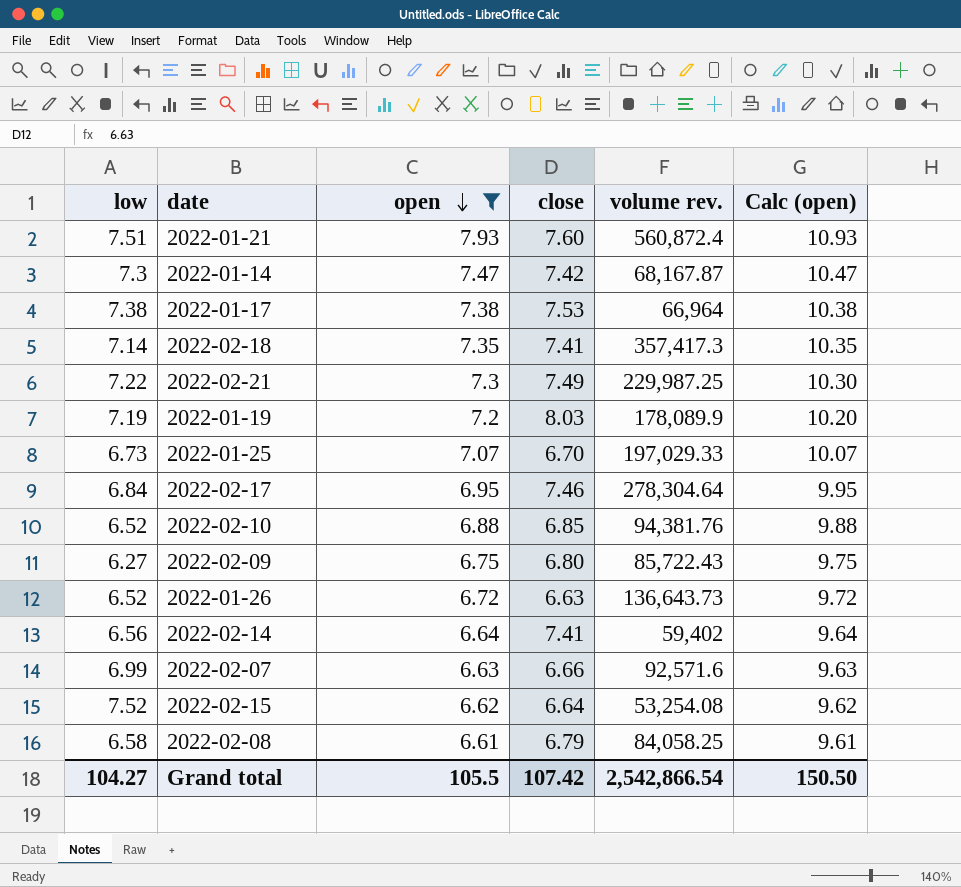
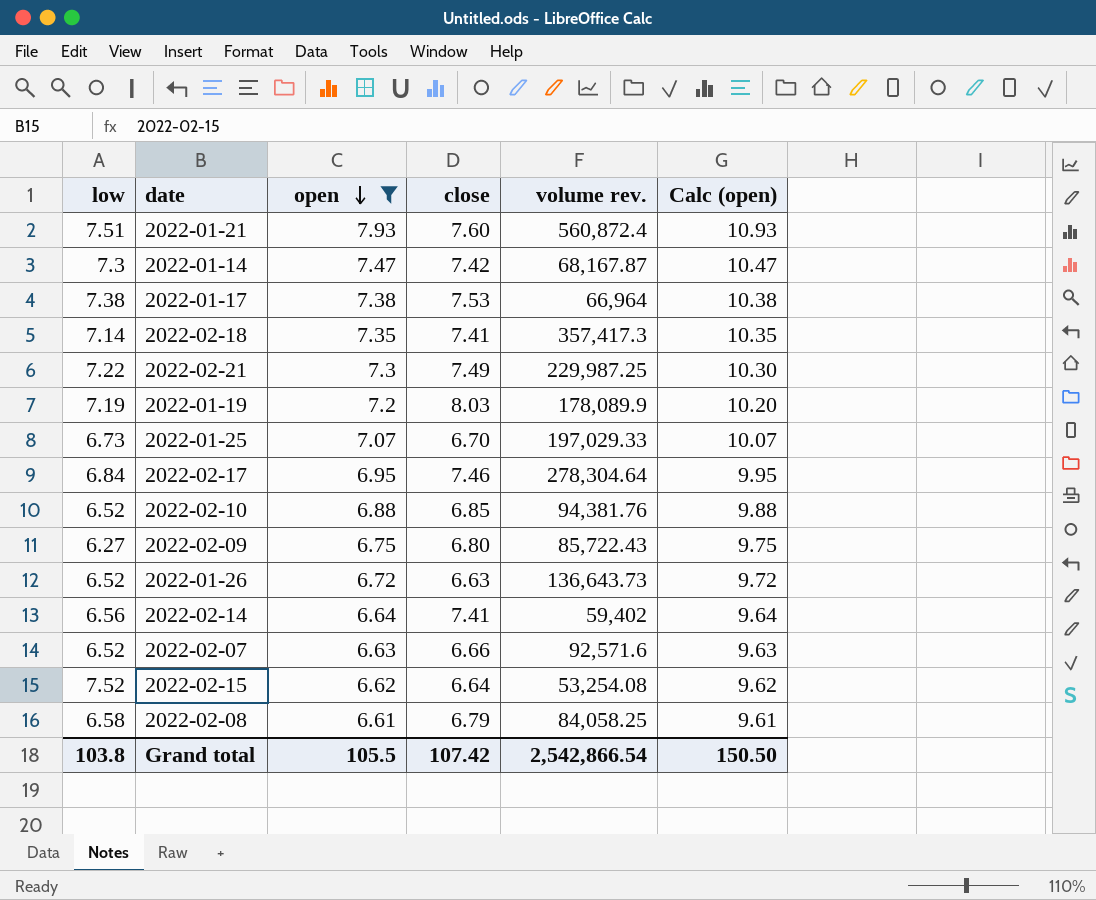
2022-02-07 | low: 6.99 -> 6.52
Grand total | low: 104.27 -> 103.8

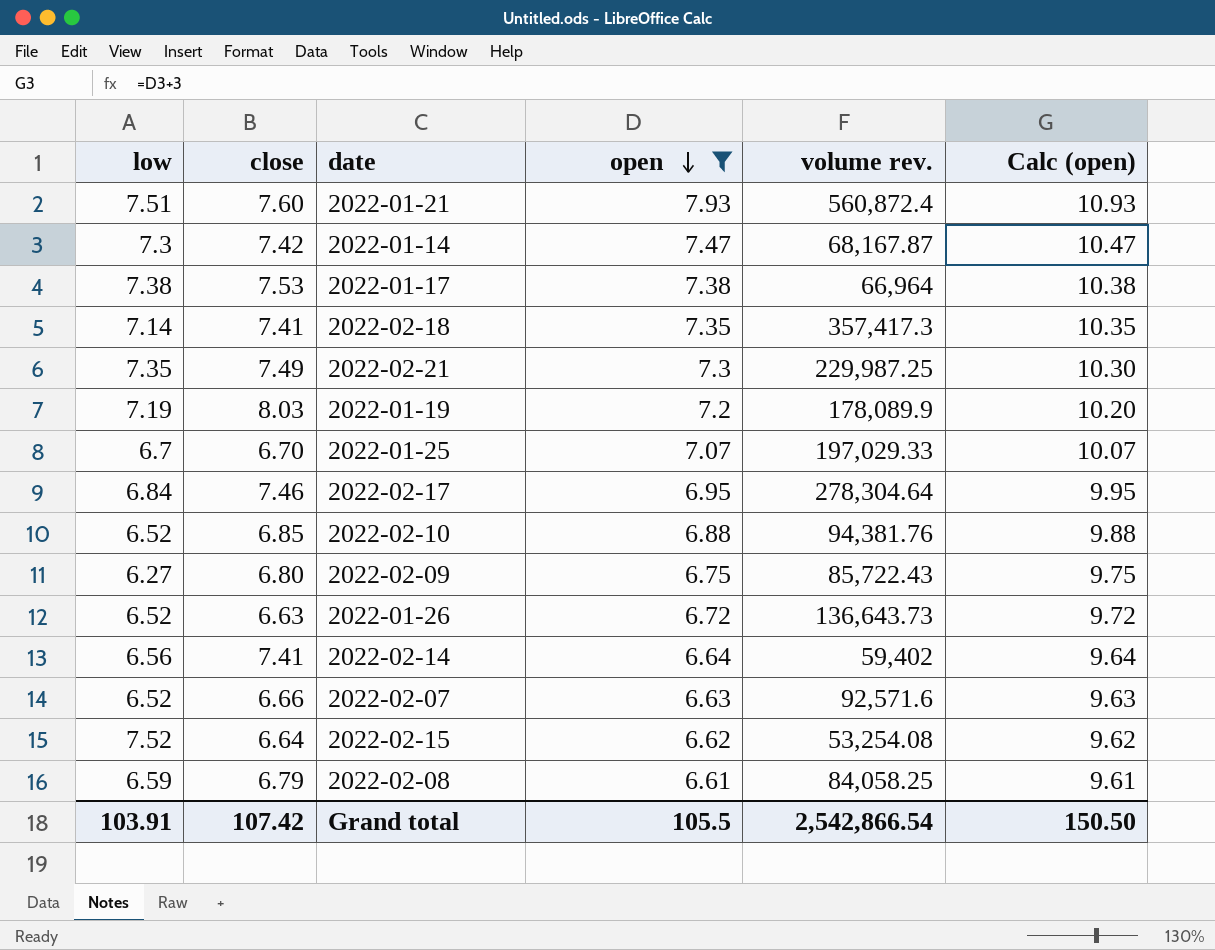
column close | position: 4 -> 2
2022-02-21 | low: 7.22 -> 7.35
2022-01-25 | low: 6.73 -> 6.7
2022-02-08 | low: 6.58 -> 6.59
Grand total | low: 103.8 -> 103.91

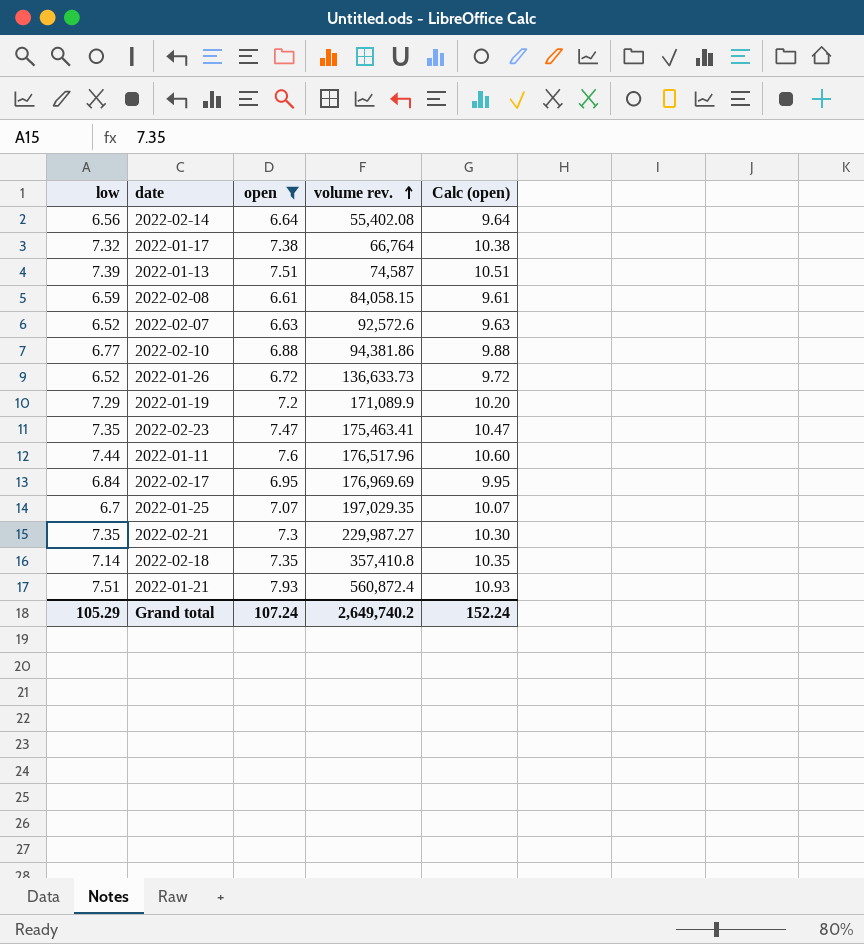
row order: open descending -> volume rev. ascending
column close | position: 2 -> none
row 2022-01-14: 7.3 | 7.42 | 7.47 | 68,167.87 | 10.47 -> none
row 2022-02-09: 6.27 | 6.80 | 6.75 | 85,722.43 | 9.75 -> none
row 2022-02-15: 7.52 | 6.64 | 6.62 | 53,254.08 | 9.62 -> none
2022-02-14 | volume rev.: 59,402 -> 55,402.08
2022-01-17 | low: 7.38 -> 7.32
2022-01-17 | volume rev.: 66,964 -> 66,764
row 2022-01-13: none -> 7.39 | 7.51 | 74,587 | 10.51
2022-02-08 | volume rev.: 84,058.25 -> 84,058.15
2022-02-07 | volume rev.: 92,571.6 -> 92,572.6
2022-02-10 | low: 6.52 -> 6.77
2022-02-10 | volume rev.: 94,381.76 -> 94,381.86
2022-01-26 | volume rev.: 136,643.73 -> 136,633.73
2022-01-19 | low: 7.19 -> 7.29
2022-01-19 | volume rev.: 178,089.9 -> 171,089.9
row 2022-02-23: none -> 7.35 | 7.47 | 175,463.41 | 10.47
row 2022-01-11: none -> 7.44 | 7.6 | 176,517.96 | 10.60
2022-02-17 | volume rev.: 278,304.64 -> 176,969.69
2022-01-25 | volume rev.: 197,029.33 -> 197,029.35
2022-02-21 | volume rev.: 229,987.25 -> 229,987.27
2022-02-18 | volume rev.: 357,417.3 -> 357,410.8
Grand total | low: 103.91 -> 105.29
Grand total | open: 105.5 -> 107.24
Grand total | volume rev.: 2,542,866.54 -> 2,649,740.2
Grand total | Calc (open): 150.50 -> 152.24

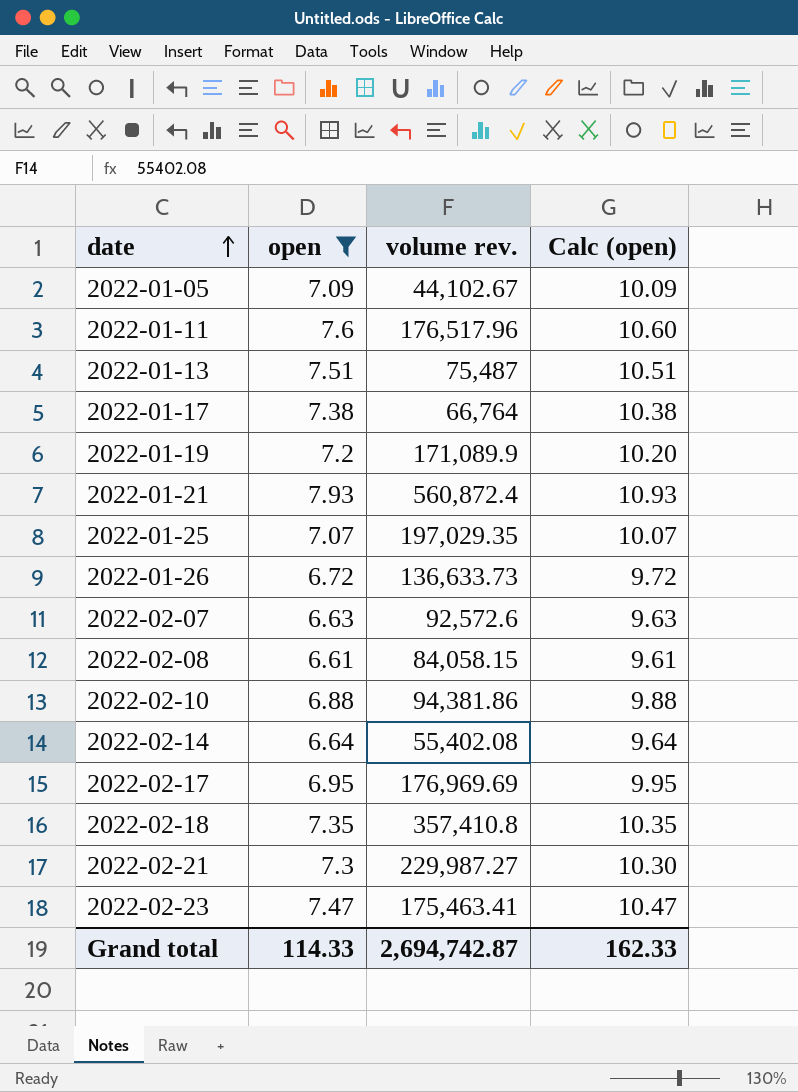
row order: volume rev. ascending -> date ascending
column low | position: 1 -> none
row 2022-01-05: none -> 7.09 | 44,102.67 | 10.09
2022-01-13 | volume rev.: 74,587 -> 75,487
Grand total | open: 107.24 -> 114.33
Grand total | volume rev.: 2,649,740.2 -> 2,694,742.87
Grand total | Calc (open): 152.24 -> 162.33

